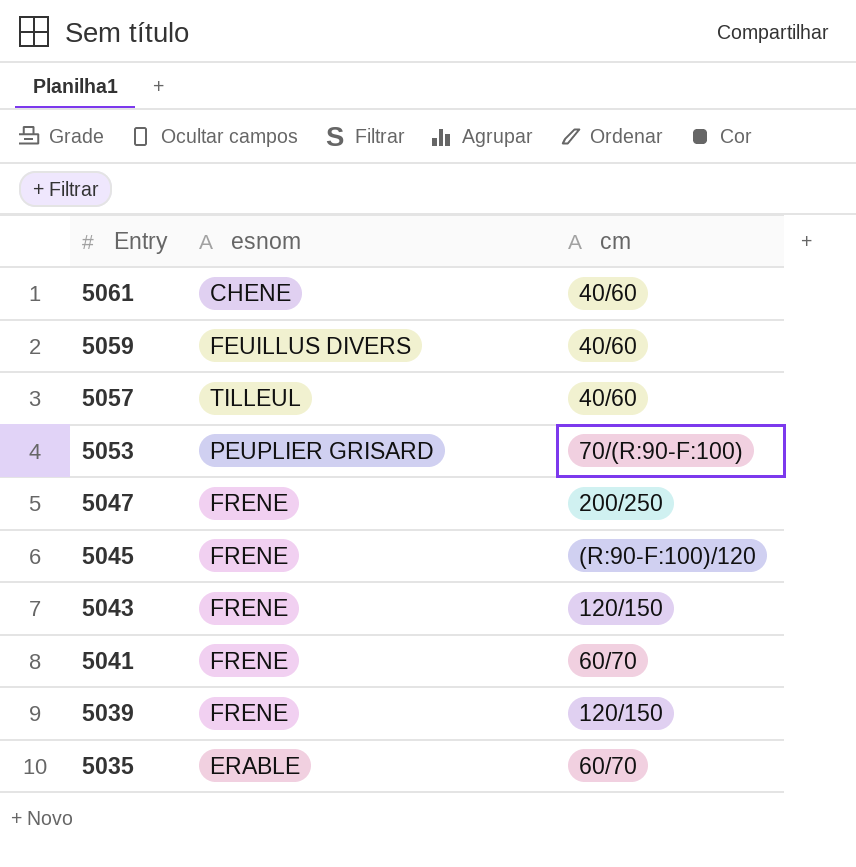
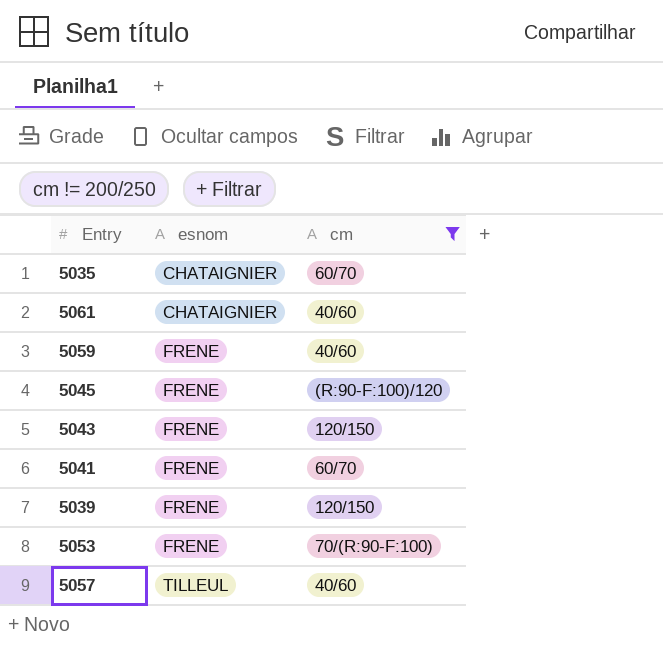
filter: none -> cm != 200/250
row order: Entry descending -> esnom ascending
5035 | esnom: ERABLE -> CHATAIGNIER
5061 | esnom: CHENE -> CHATAIGNIER
5059 | esnom: FEUILLUS DIVERS -> FRENE
5053 | esnom: PEUPLIER GRISARD -> FRENE

